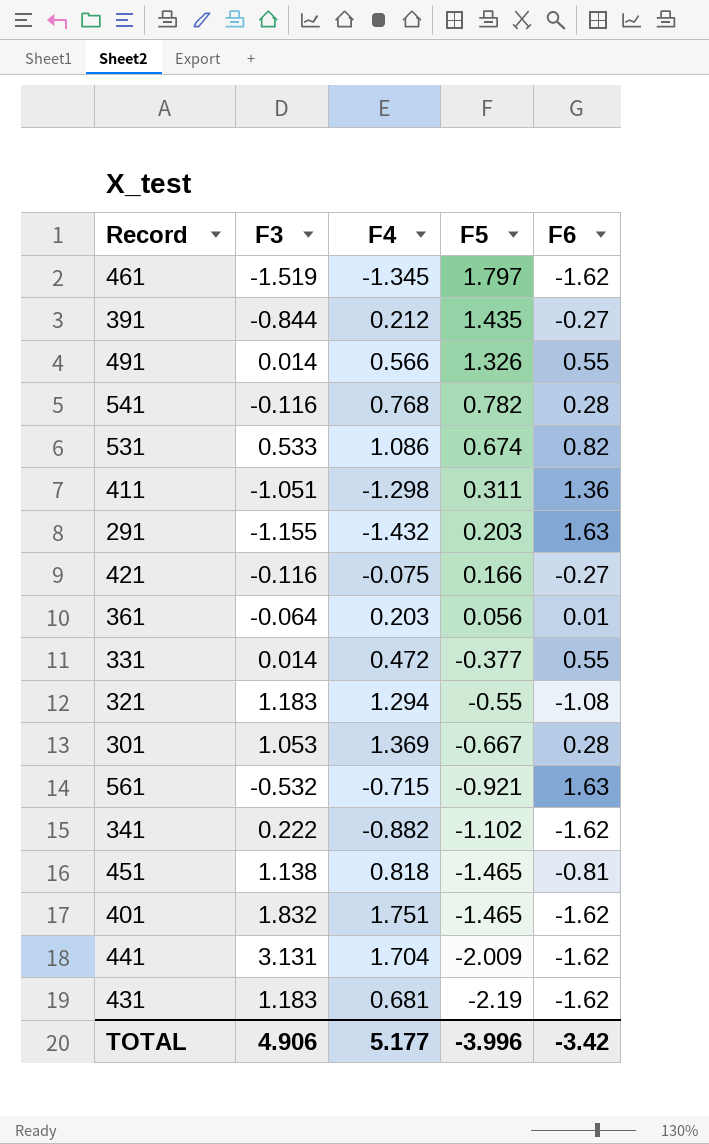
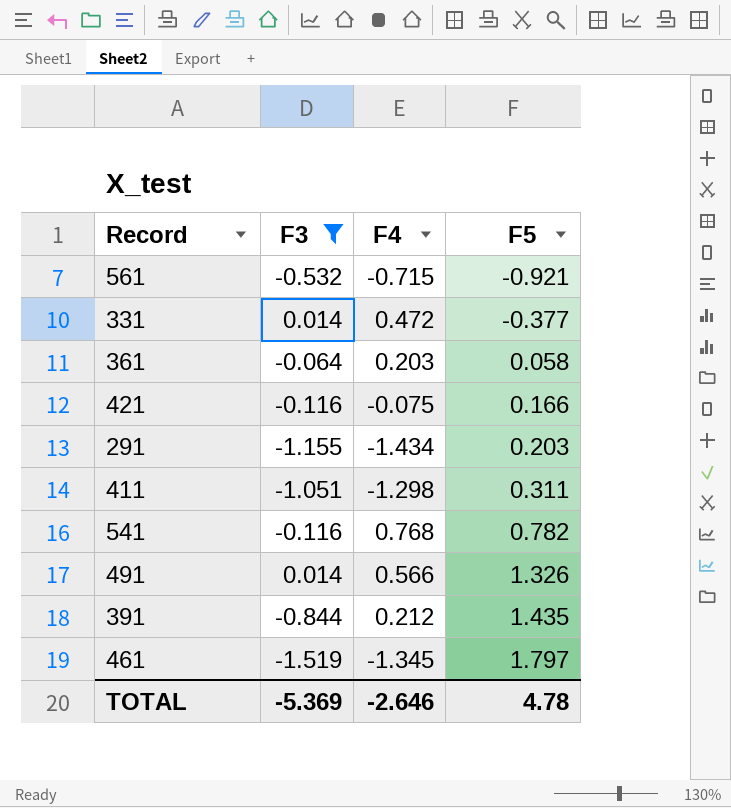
filter: none -> F3 <= 0.014
row order: F5 descending -> F5 ascending
column F6 | position: 5 -> none
361 | F5: 0.056 -> 0.058
291 | F4: -1.432 -> -1.434
TOTAL | F3: 4.906 -> -5.369
TOTAL | F4: 5.177 -> -2.646
TOTAL | F5: -3.996 -> 4.78

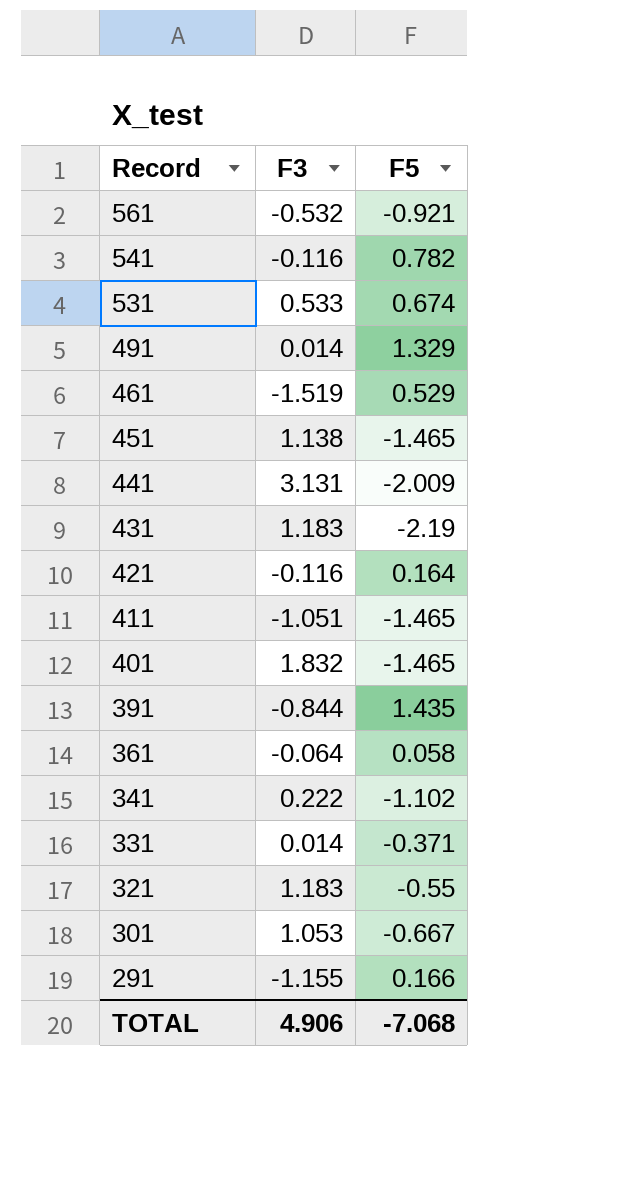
filter: F3 <= 0.014 -> none
row order: F5 ascending -> Record descending
column F4 | position: 3 -> none
491 | F5: 1.326 -> 1.329
461 | F5: 1.797 -> 0.529
421 | F5: 0.166 -> 0.164
411 | F5: 0.311 -> -1.465
331 | F5: -0.377 -> -0.371
291 | F5: 0.203 -> 0.166
TOTAL | F3: -5.369 -> 4.906
TOTAL | F5: 4.78 -> -7.068

